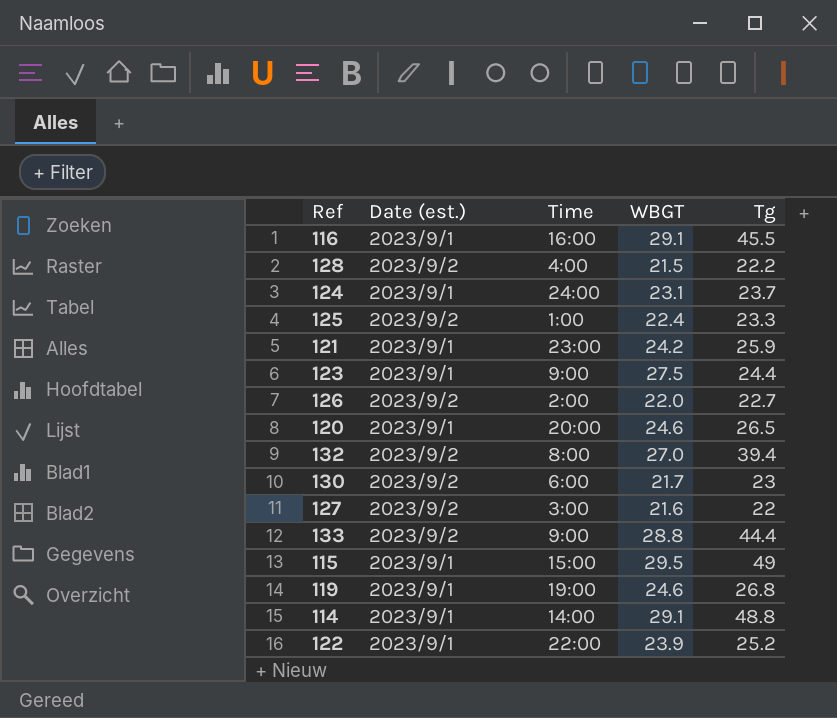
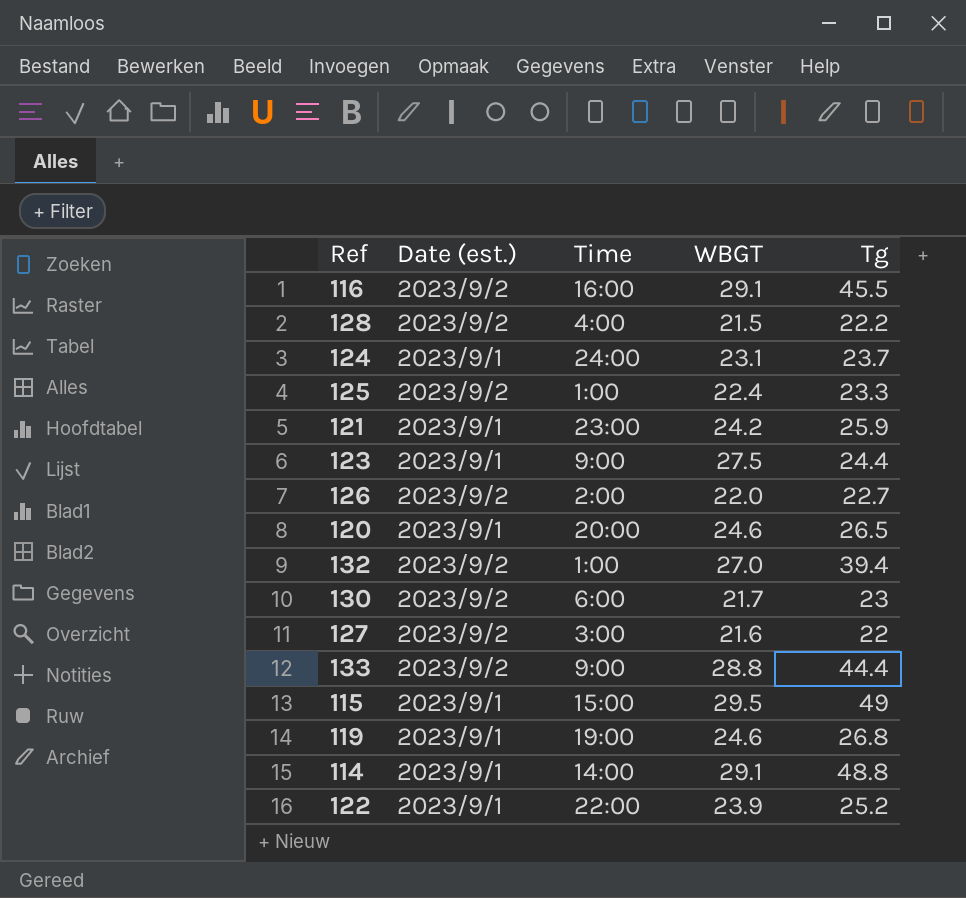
116 | Date (est.): 2023/9/1 -> 2023/9/2
132 | Time: 8:00 -> 1:00

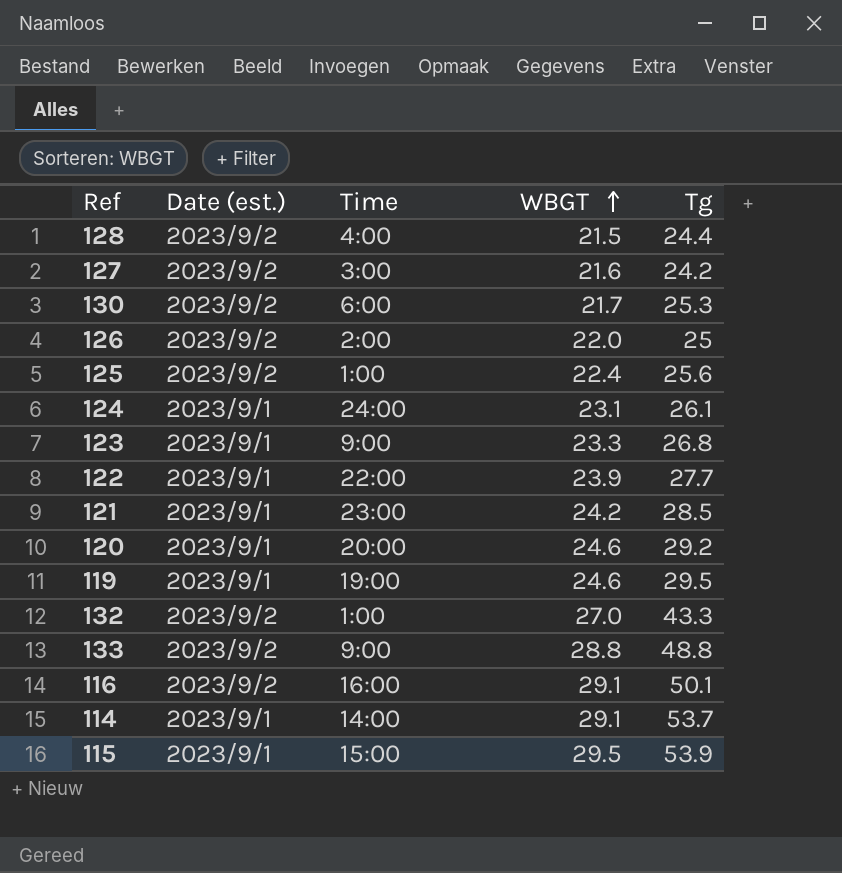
row order: none -> WBGT ascending
128 | Tg: 22.2 -> 24.4
127 | Tg: 22 -> 24.2
130 | Tg: 23 -> 25.3
126 | Tg: 22.7 -> 25
125 | Tg: 23.3 -> 25.6
124 | Tg: 23.7 -> 26.1
123 | WBGT: 27.5 -> 23.3
123 | Tg: 24.4 -> 26.8
122 | Tg: 25.2 -> 27.7
121 | Tg: 25.9 -> 28.5
120 | Tg: 26.5 -> 29.2
119 | Tg: 26.8 -> 29.5
132 | Tg: 39.4 -> 43.3
133 | Tg: 44.4 -> 48.8
116 | Tg: 45.5 -> 50.1
114 | Tg: 48.8 -> 53.7
115 | Tg: 49 -> 53.9

